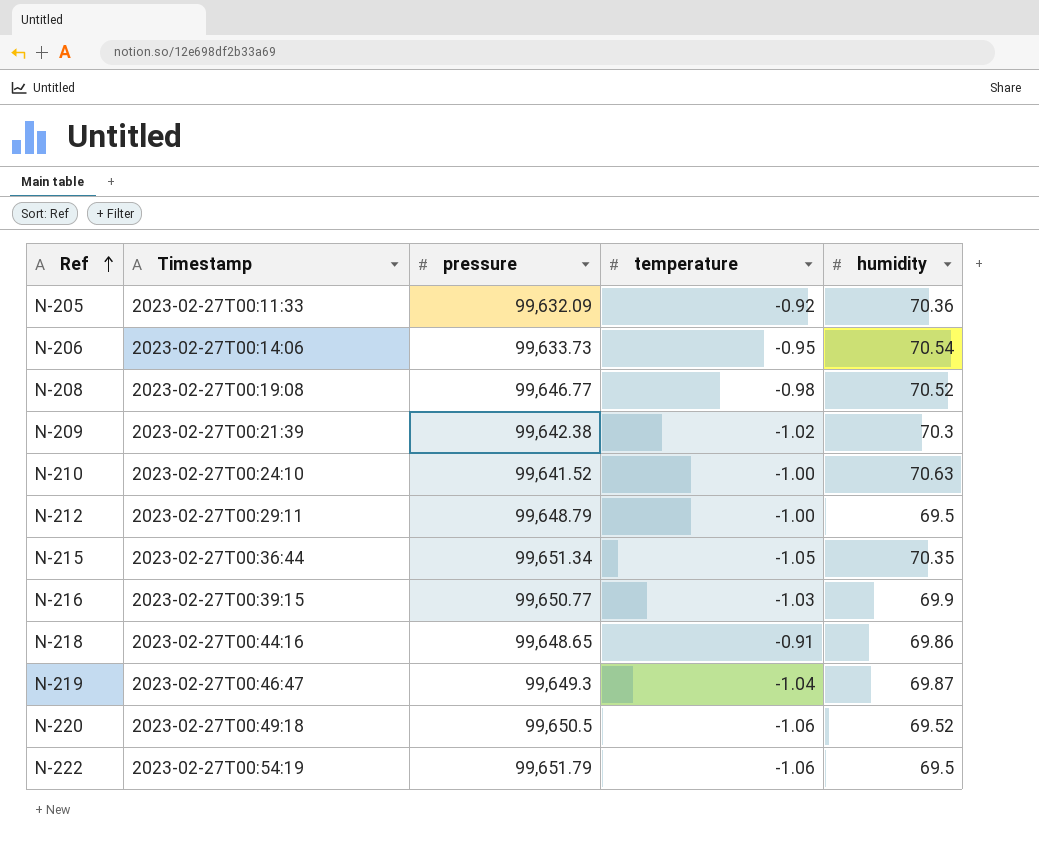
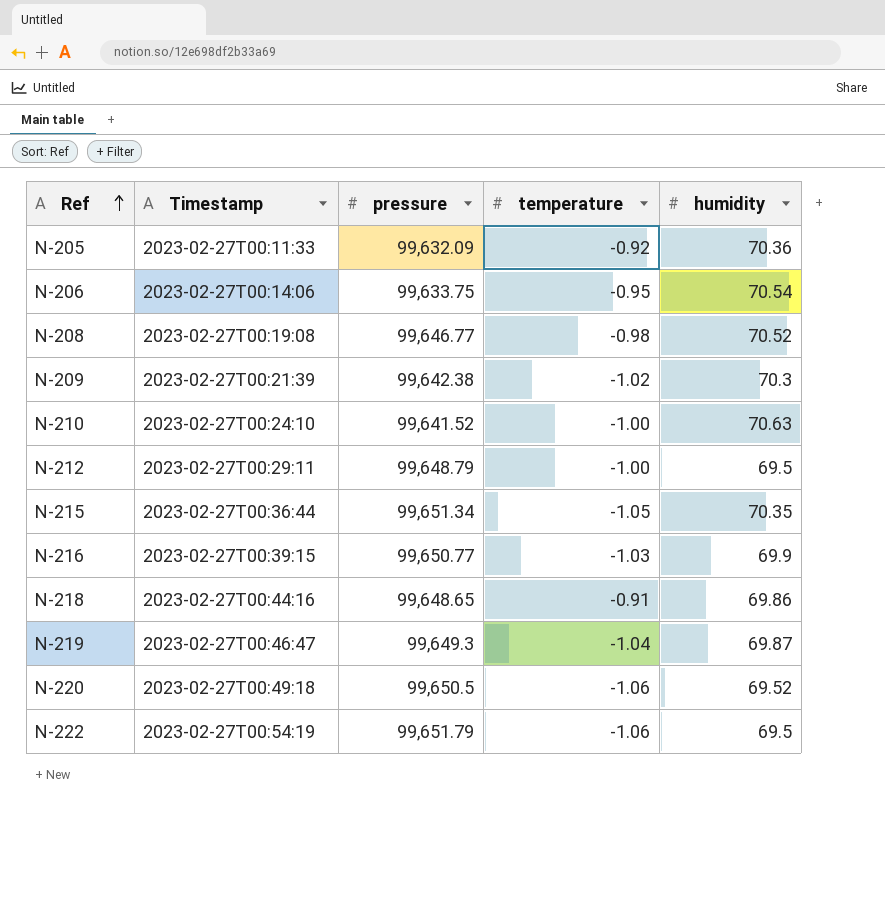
N-206 | pressure: 99,633.73 -> 99,633.75

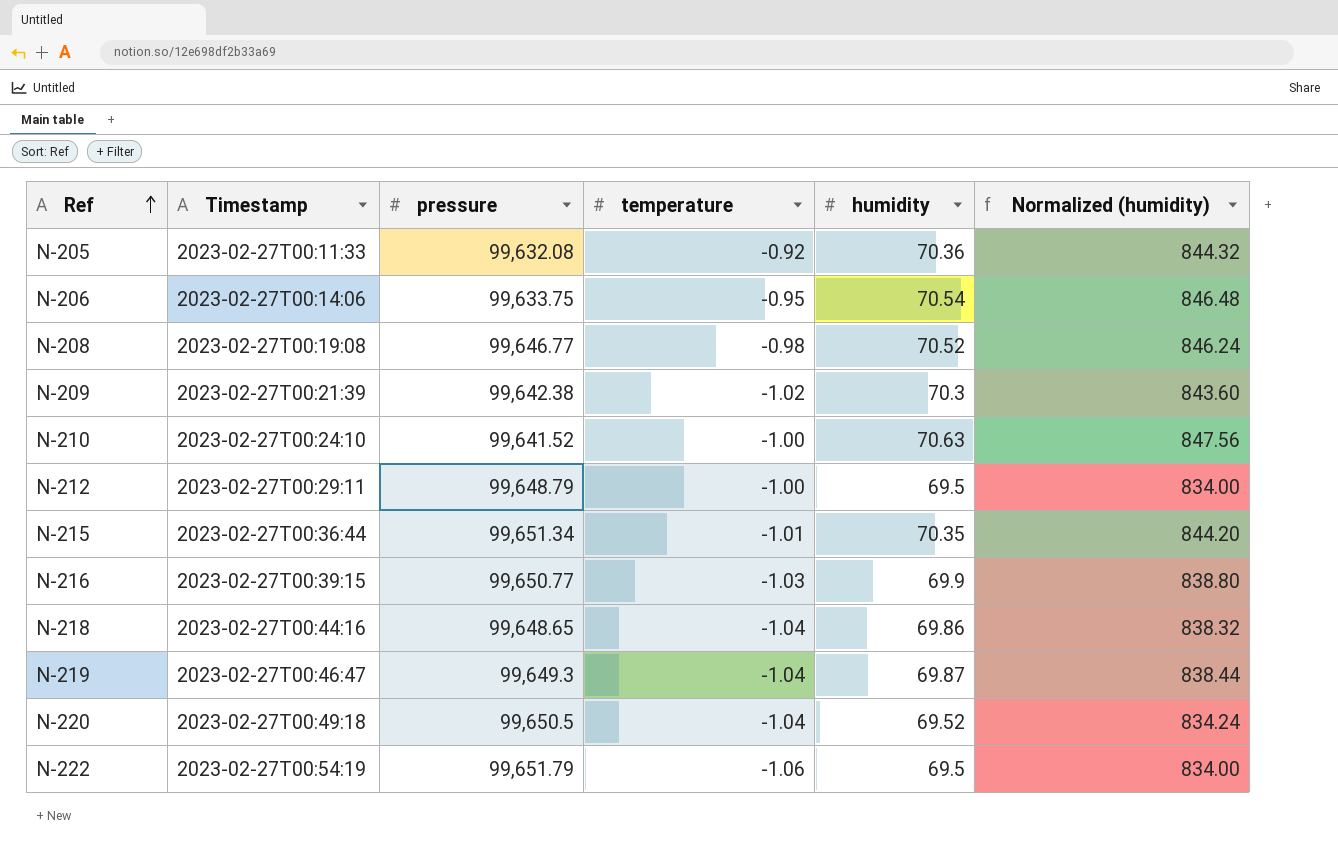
column Normalized (humidity) | formula: none -> [humidity] * 12
N-205 | pressure: 99,632.09 -> 99,632.08
N-215 | temperature: -1.05 -> -1.01
N-218 | temperature: -0.91 -> -1.04
N-220 | temperature: -1.06 -> -1.04

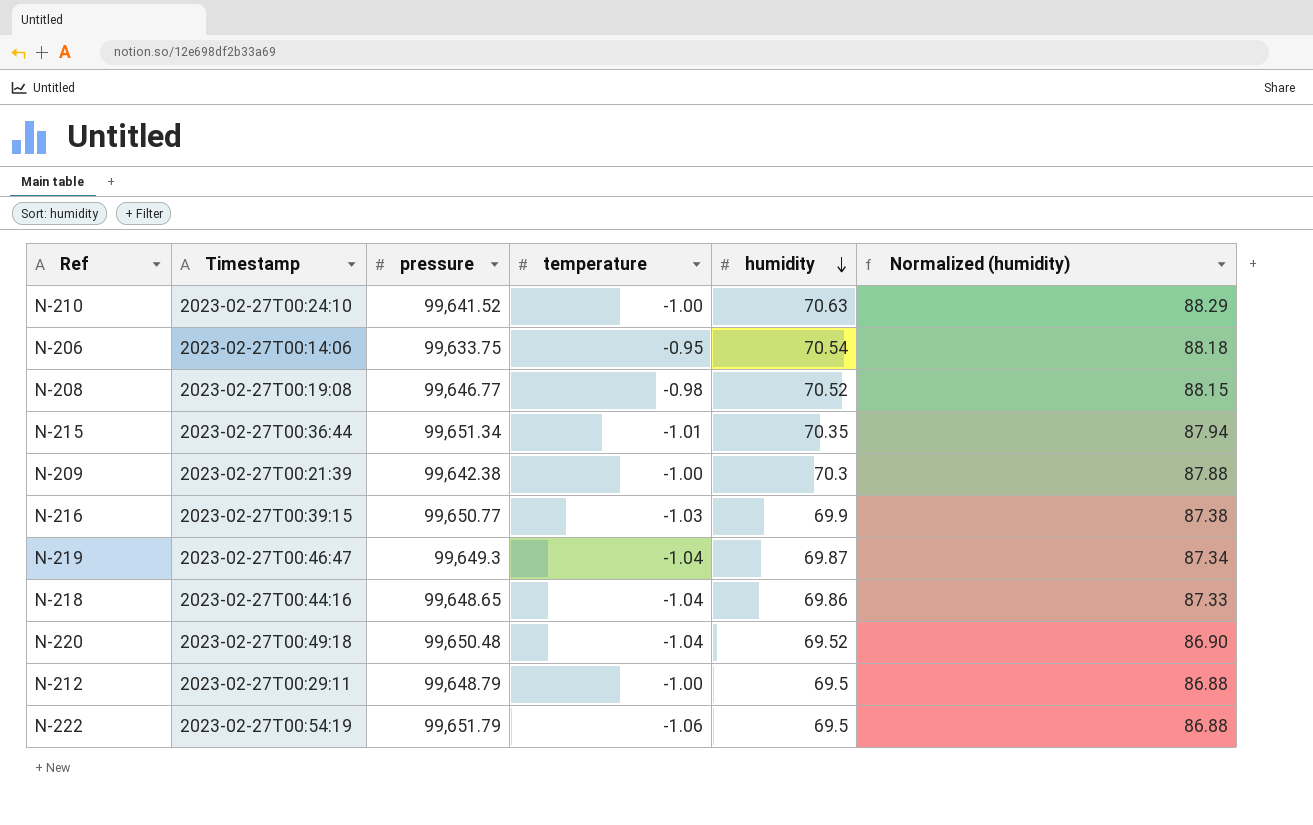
row order: Ref ascending -> humidity descending
column Normalized (humidity) | formula: [humidity] * 12 -> [humidity] * 1.25
row N-205: 2023-02-27T00:11:33 | 99,632.08 | -0.92 | 70.36 | 844.32 -> none
N-209 | temperature: -1.02 -> -1.00
N-220 | pressure: 99,650.5 -> 99,650.48

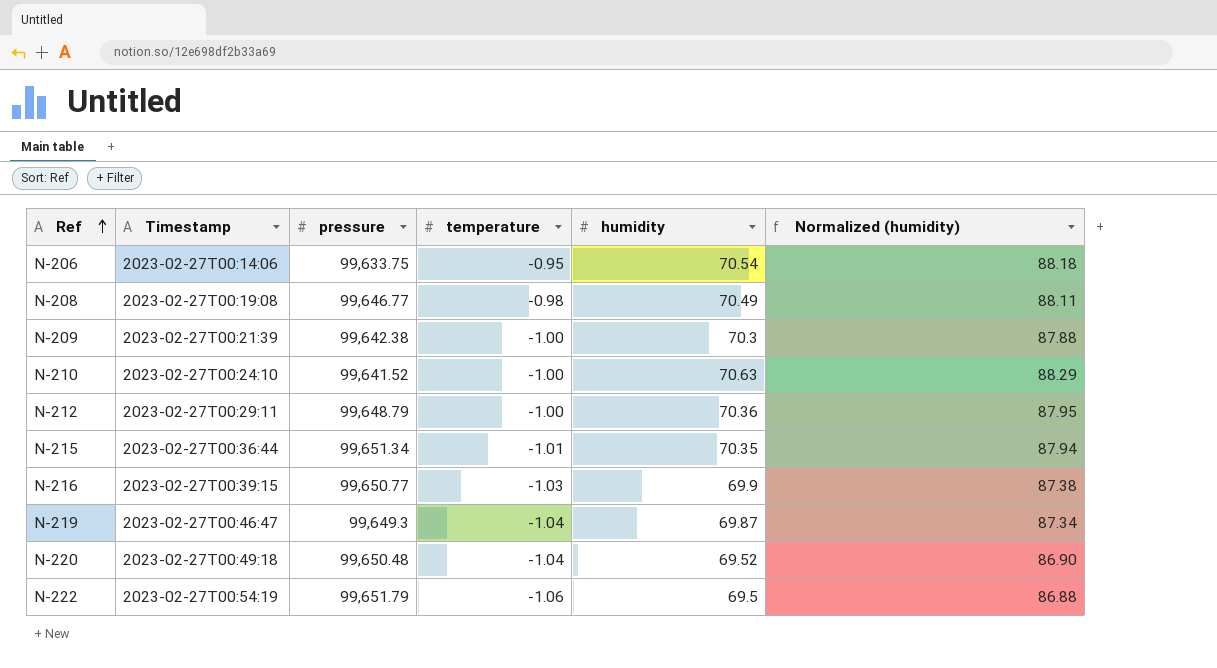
row order: humidity descending -> Ref ascending
row N-218: 2023-02-27T00:44:16 | 99,648.65 | -1.04 | 69.86 | 87.33 -> none
N-208 | humidity: 70.52 -> 70.49
N-208 | Normalized (humidity): 88.15 -> 88.11
N-212 | humidity: 69.5 -> 70.36
N-212 | Normalized (humidity): 86.88 -> 87.95

